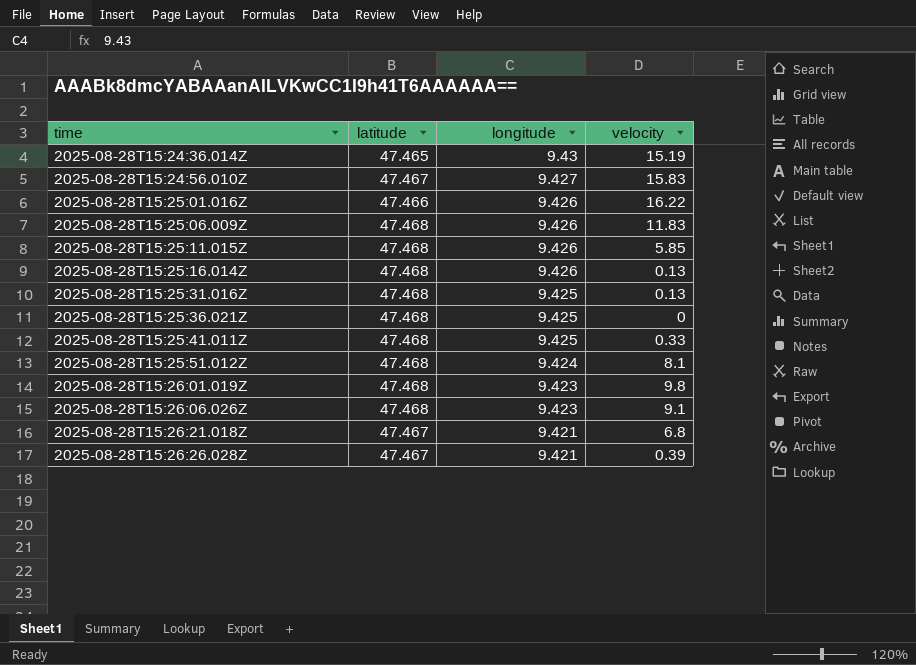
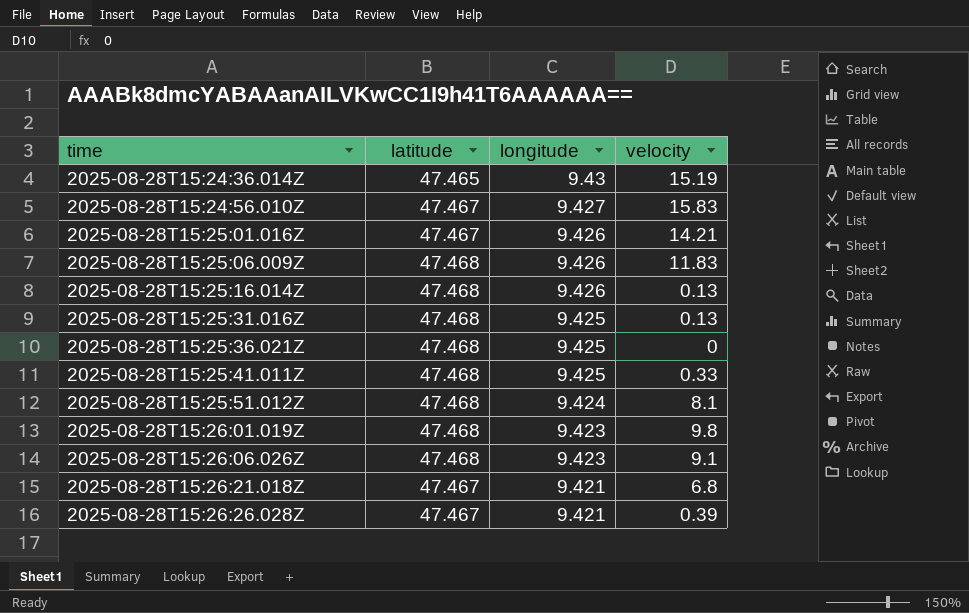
row 2025-08-28T15:25:11.015Z: 47.468 | 9.426 | 5.85 -> none
2025-08-28T15:25:01.016Z | latitude: 47.466 -> 47.467
2025-08-28T15:25:01.016Z | velocity: 16.22 -> 14.21

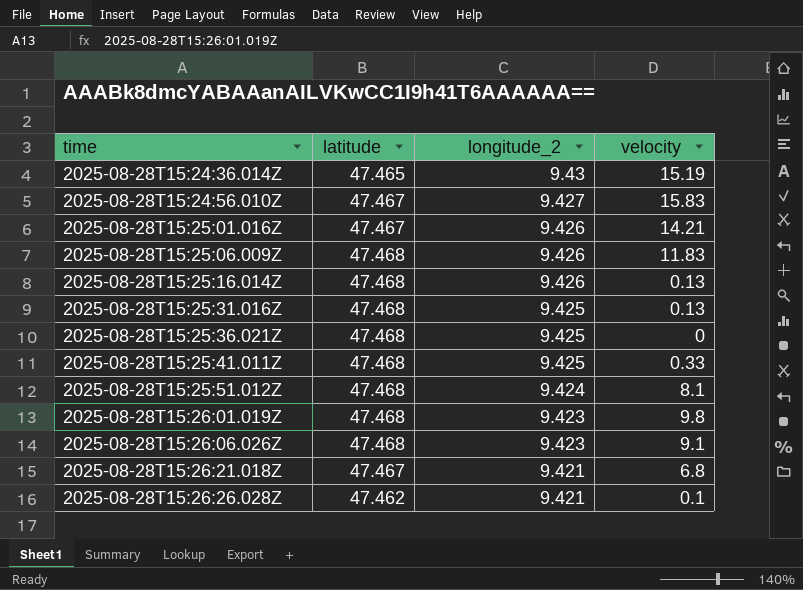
column name: longitude -> longitude_2
2025-08-28T15:26:26.028Z | latitude: 47.467 -> 47.462
2025-08-28T15:26:26.028Z | velocity: 0.39 -> 0.1

